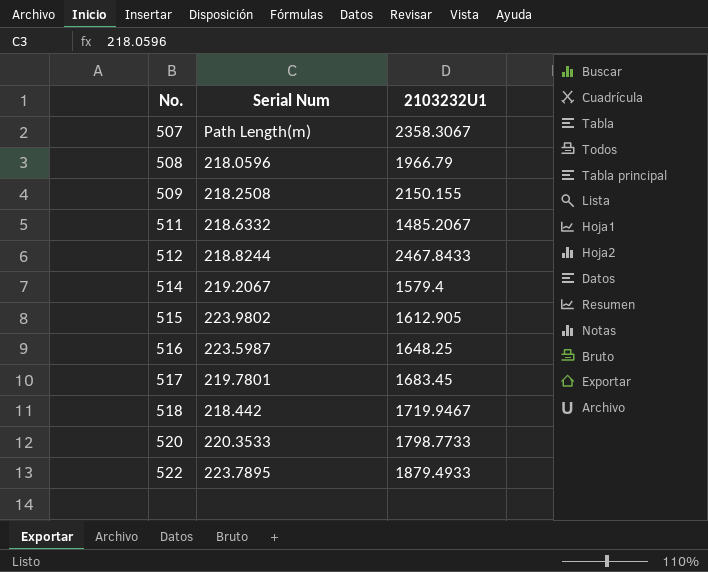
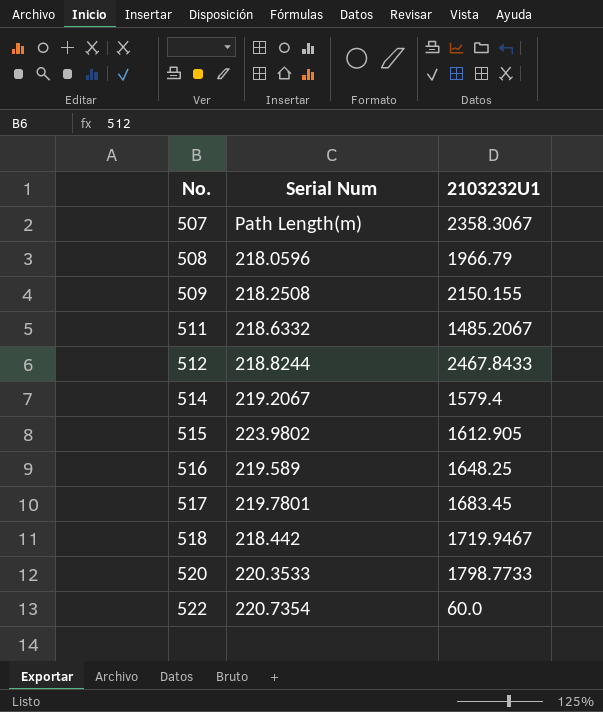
516 | Serial Num: 223.5987 -> 219.589
522 | Serial Num: 223.7895 -> 220.7354
522 | 2103232U1: 1879.4933 -> 60.0

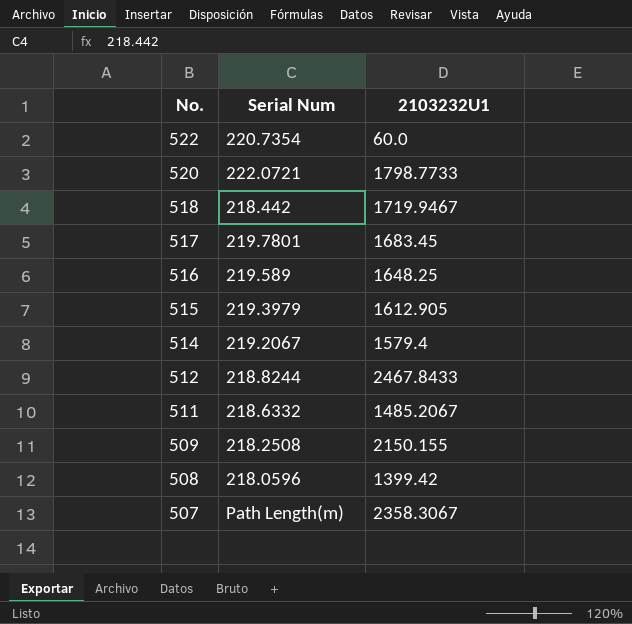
row order: No. ascending -> No. descending
520 | Serial Num: 220.3533 -> 222.0721
515 | Serial Num: 223.9802 -> 219.3979
508 | 2103232U1: 1966.79 -> 1399.42

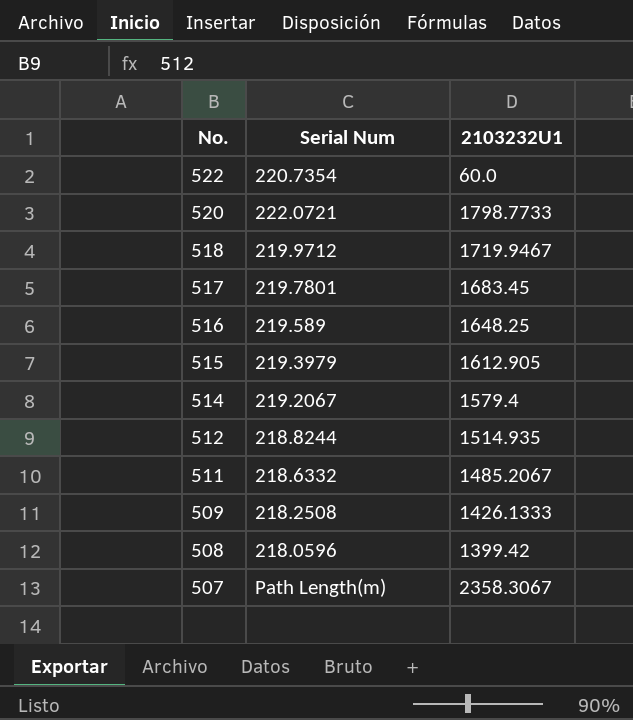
518 | Serial Num: 218.442 -> 219.9712
512 | 2103232U1: 2467.8433 -> 1514.935
509 | 2103232U1: 2150.155 -> 1426.1333

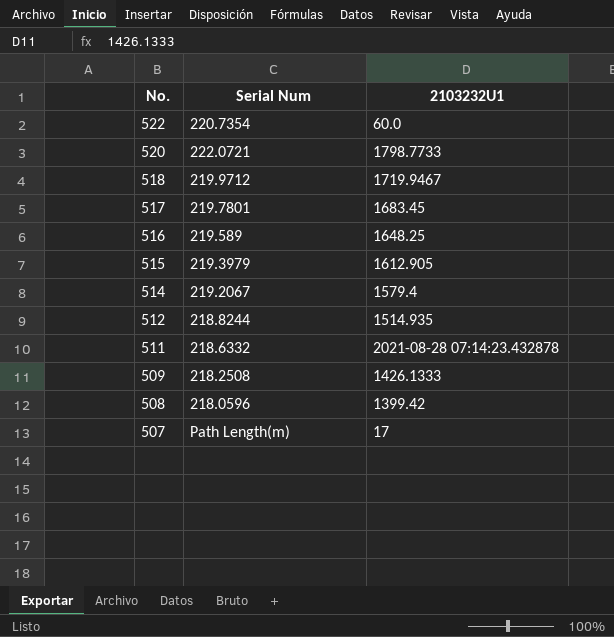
511 | 2103232U1: 1485.2067 -> 2021-08-28 07:14:23.432878
507 | 2103232U1: 2358.3067 -> 17

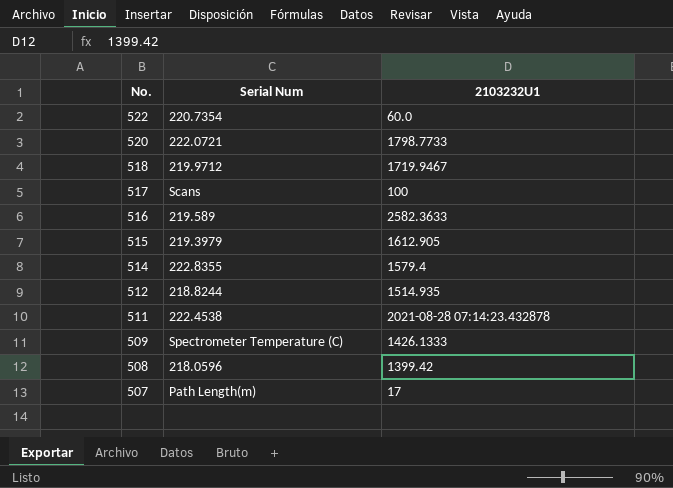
517 | Serial Num: 219.7801 -> Scans
517 | 2103232U1: 1683.45 -> 100
516 | 2103232U1: 1648.25 -> 2582.3633
514 | Serial Num: 219.2067 -> 222.8355
511 | Serial Num: 218.6332 -> 222.4538
509 | Serial Num: 218.2508 -> Spectrometer Temperature (C)

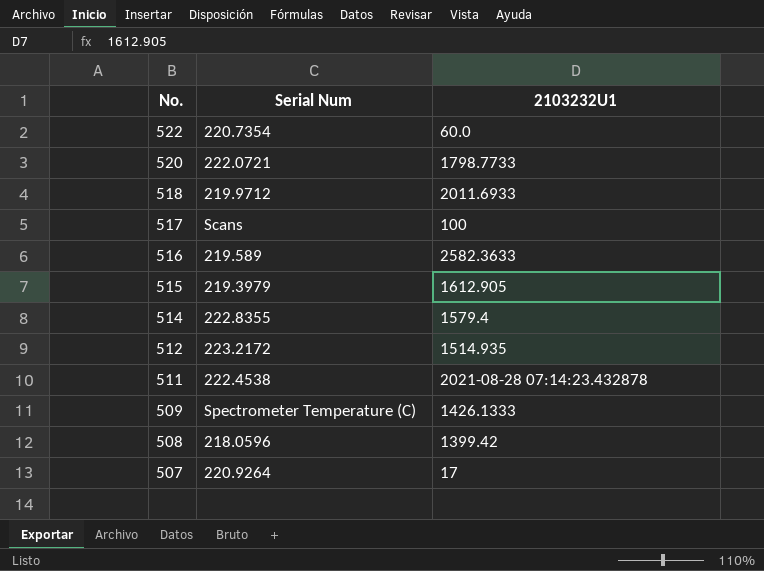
518 | 2103232U1: 1719.9467 -> 2011.6933
512 | Serial Num: 218.8244 -> 223.2172
507 | Serial Num: Path Length(m) -> 220.9264

